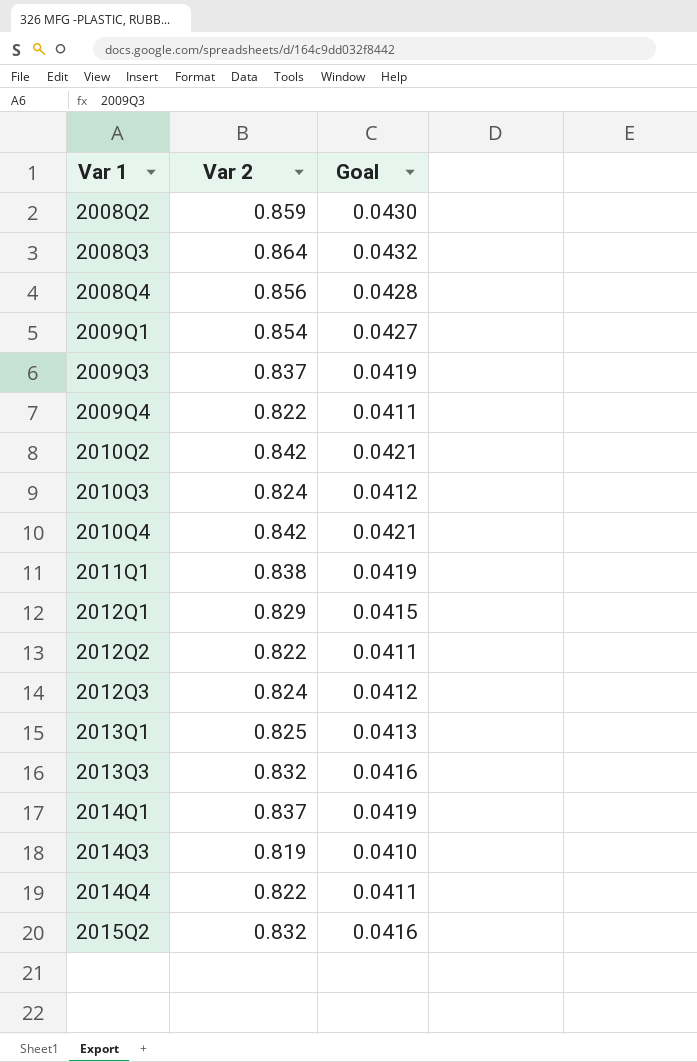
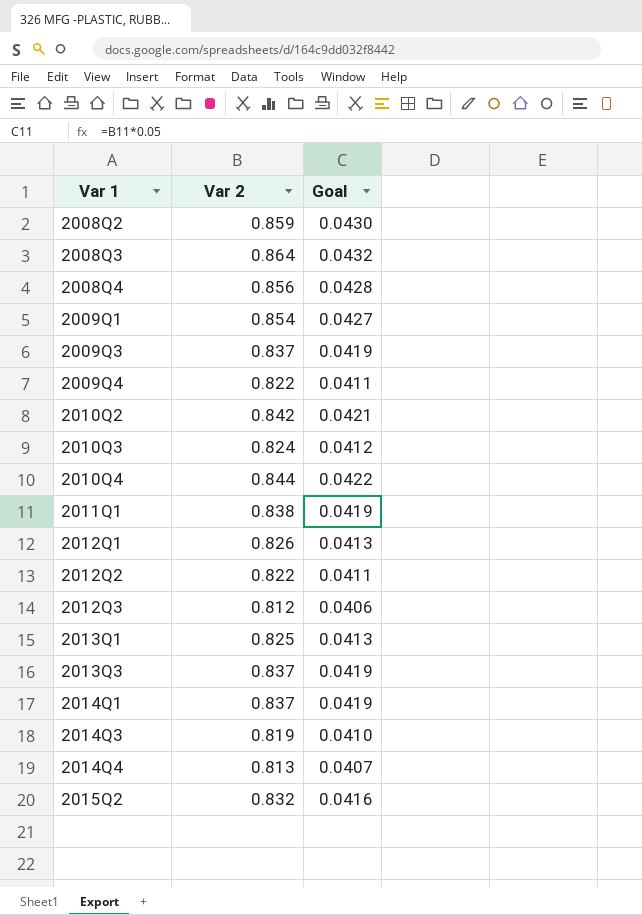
2010Q4 | Var 2: 0.842 -> 0.844
2010Q4 | Goal: 0.0421 -> 0.0422
2012Q1 | Var 2: 0.829 -> 0.826
2012Q1 | Goal: 0.0415 -> 0.0413
2012Q3 | Var 2: 0.824 -> 0.812
2012Q3 | Goal: 0.0412 -> 0.0406
2013Q3 | Var 2: 0.832 -> 0.837
2013Q3 | Goal: 0.0416 -> 0.0419
2014Q4 | Var 2: 0.822 -> 0.813
2014Q4 | Goal: 0.0411 -> 0.0407

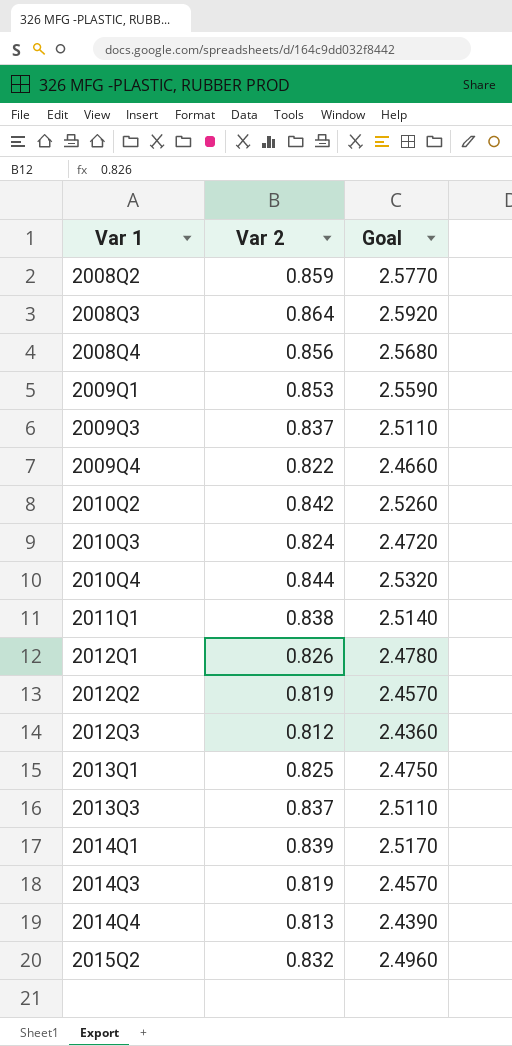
column Goal | formula: [Var 2] * 0.05 -> [Var 2] * 3
2009Q1 | Var 2: 0.854 -> 0.853
2012Q2 | Var 2: 0.822 -> 0.819
2014Q1 | Var 2: 0.837 -> 0.839

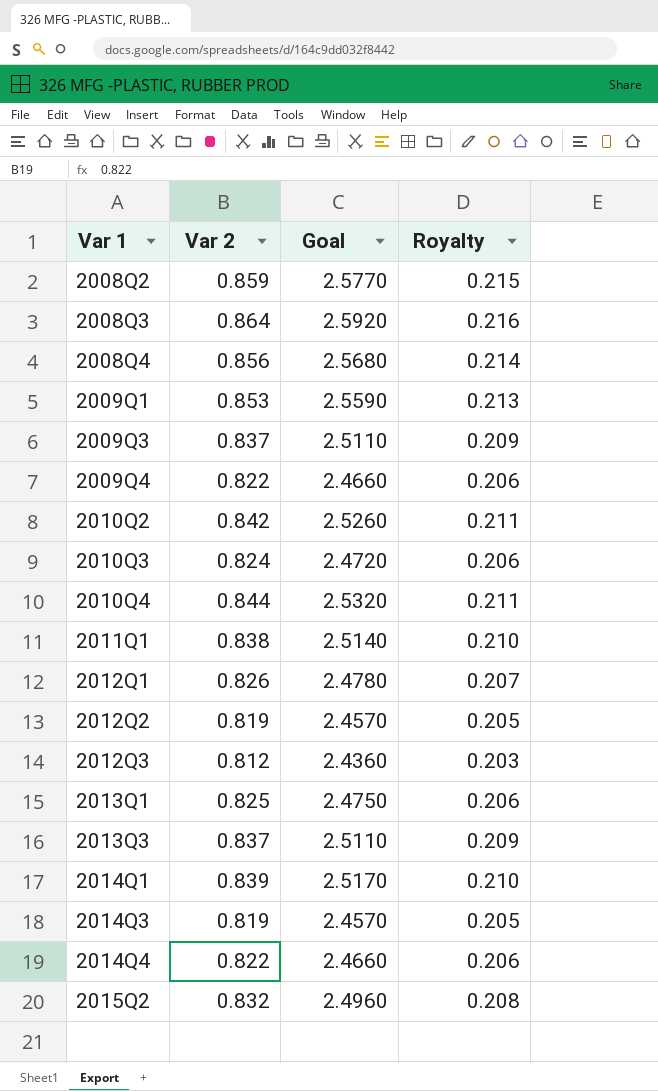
column Royalty | formula: none -> [Var 2] * 0.25
2014Q4 | Var 2: 0.813 -> 0.822
2014Q4 | Goal: 2.4390 -> 2.4660

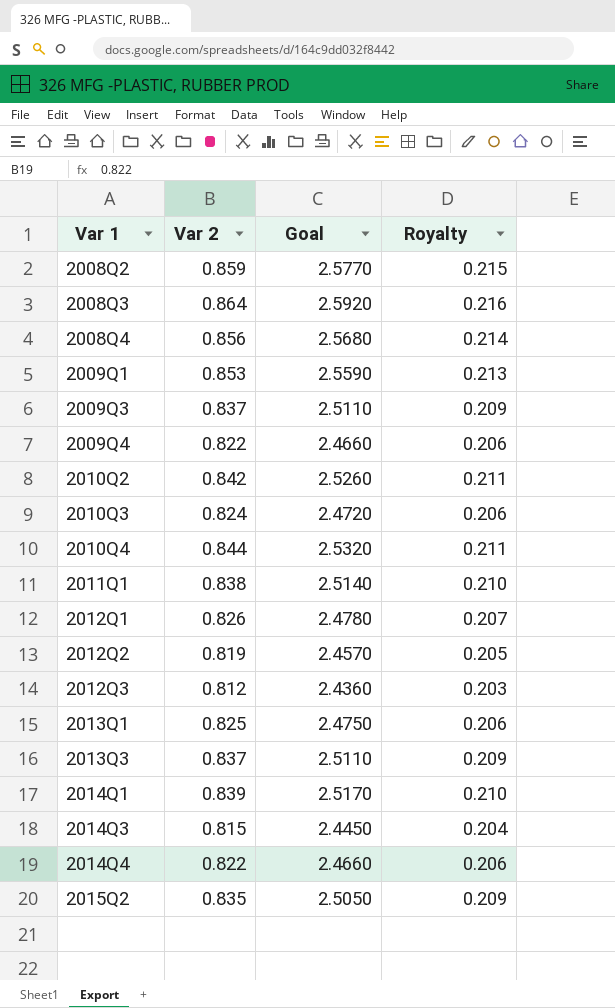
2014Q3 | Var 2: 0.819 -> 0.815
2014Q3 | Goal: 2.4570 -> 2.4450
2014Q3 | Royalty: 0.205 -> 0.204
2015Q2 | Var 2: 0.832 -> 0.835
2015Q2 | Goal: 2.4960 -> 2.5050
2015Q2 | Royalty: 0.208 -> 0.209

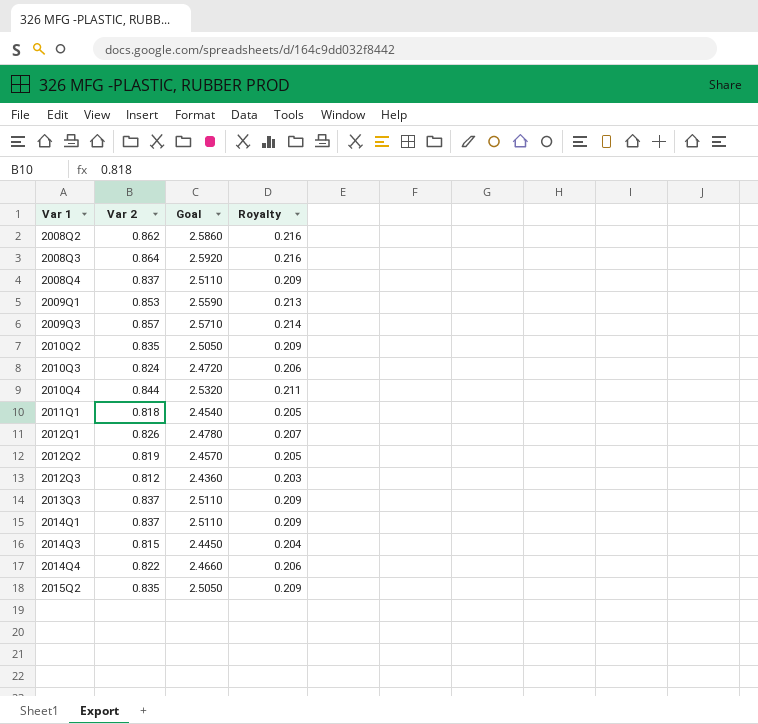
row 2009Q4: 0.822 | 2.4660 | 0.206 -> none
row 2013Q1: 0.825 | 2.4750 | 0.206 -> none
2008Q2 | Var 2: 0.859 -> 0.862
2008Q2 | Goal: 2.5770 -> 2.5860
2008Q2 | Royalty: 0.215 -> 0.216
2008Q4 | Var 2: 0.856 -> 0.837
2008Q4 | Goal: 2.5680 -> 2.5110
2008Q4 | Royalty: 0.214 -> 0.209
2009Q3 | Var 2: 0.837 -> 0.857
2009Q3 | Goal: 2.5110 -> 2.5710
2009Q3 | Royalty: 0.209 -> 0.214
2010Q2 | Var 2: 0.842 -> 0.835
2010Q2 | Goal: 2.5260 -> 2.5050
2010Q2 | Royalty: 0.211 -> 0.209
2011Q1 | Var 2: 0.838 -> 0.818
2011Q1 | Goal: 2.5140 -> 2.4540
2011Q1 | Royalty: 0.210 -> 0.205
2014Q1 | Var 2: 0.839 -> 0.837
2014Q1 | Goal: 2.5170 -> 2.5110
2014Q1 | Royalty: 0.210 -> 0.209

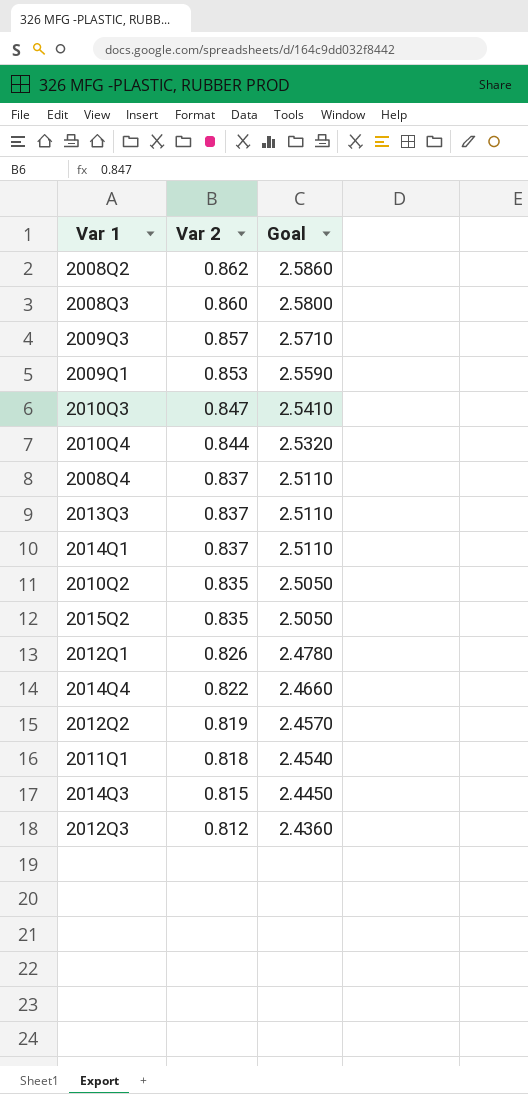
row order: Var 1 ascending -> Var 2 descending
column Royalty | formula: [Var 2] * 0.25 -> none
2008Q3 | Var 2: 0.864 -> 0.860
2008Q3 | Goal: 2.5920 -> 2.5800
2010Q3 | Var 2: 0.824 -> 0.847
2010Q3 | Goal: 2.4720 -> 2.5410

